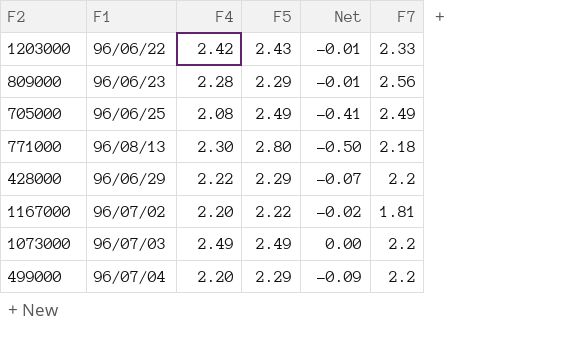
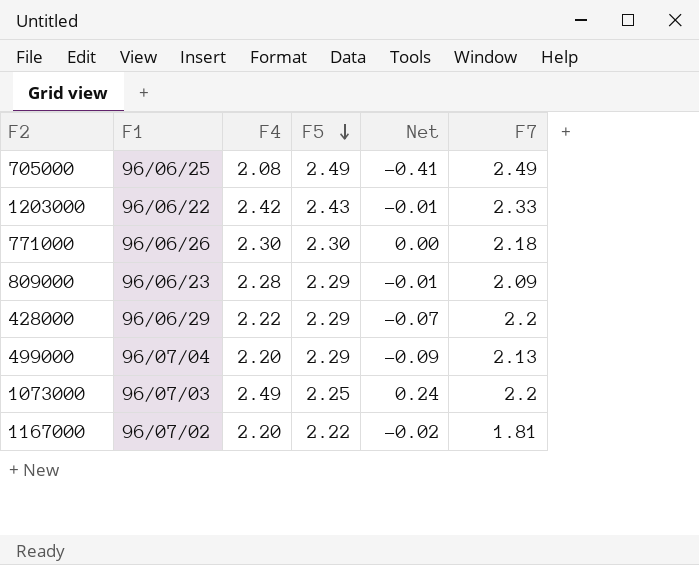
row order: none -> F5 descending
771000 | F1: 96/08/13 -> 96/06/26
771000 | F5: 2.80 -> 2.30
771000 | Net: -0.50 -> 0.00
809000 | F7: 2.56 -> 2.09
499000 | F7: 2.2 -> 2.13
1073000 | F5: 2.49 -> 2.25
1073000 | Net: 0.00 -> 0.24

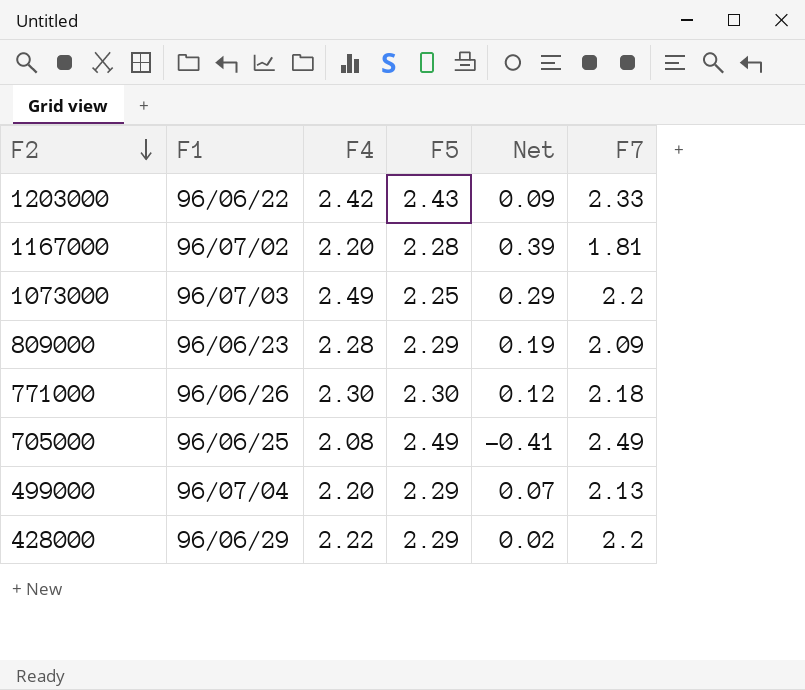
row order: F5 descending -> F2 descending
column Net | formula: [F4] - [F5] -> [F4] - [F7]
1167000 | F5: 2.22 -> 2.28

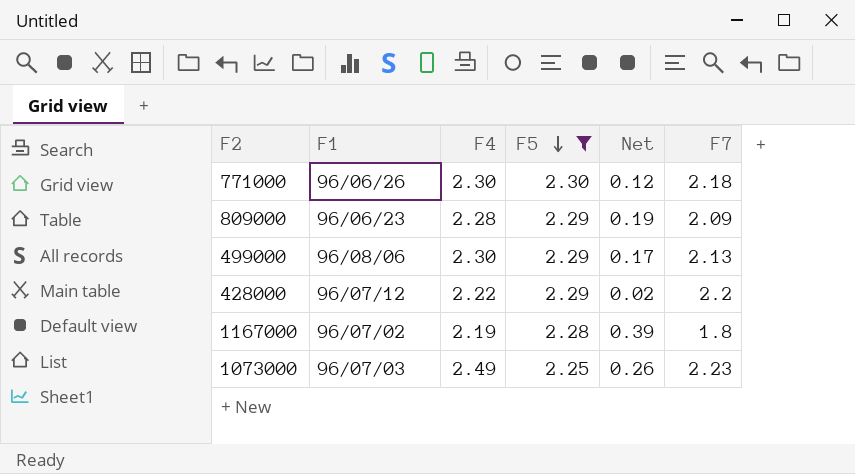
filter: none -> F5 <= 2.30
row order: F2 descending -> F5 descending
499000 | F1: 96/07/04 -> 96/08/06
499000 | F4: 2.20 -> 2.30
499000 | Net: 0.07 -> 0.17
428000 | F1: 96/06/29 -> 96/07/12
1167000 | F4: 2.20 -> 2.19
1167000 | F7: 1.81 -> 1.8
1073000 | Net: 0.29 -> 0.26
1073000 | F7: 2.2 -> 2.23

